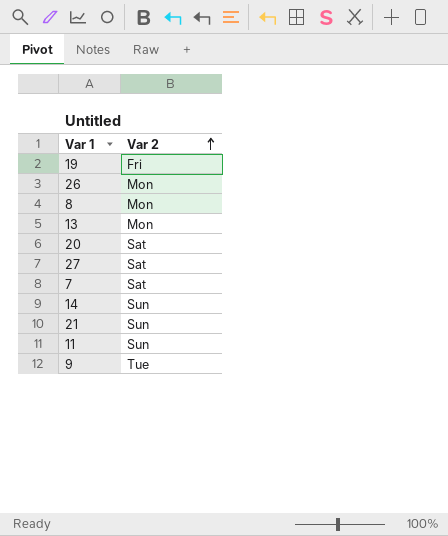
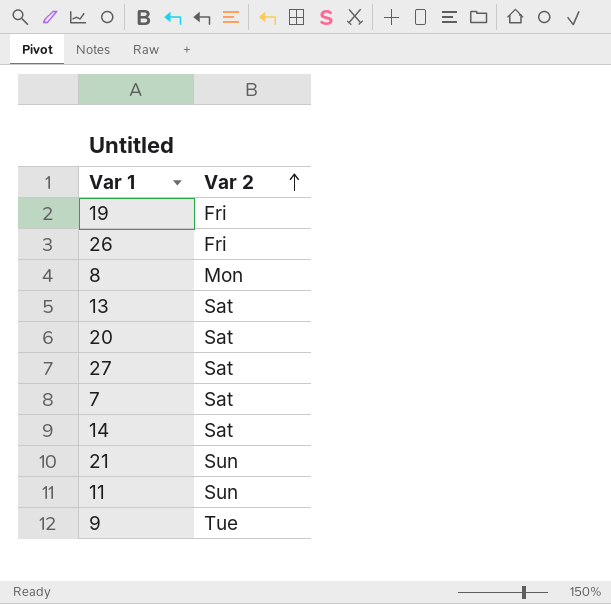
26 | Var 2: Mon -> Fri
13 | Var 2: Mon -> Sat
14 | Var 2: Sun -> Sat

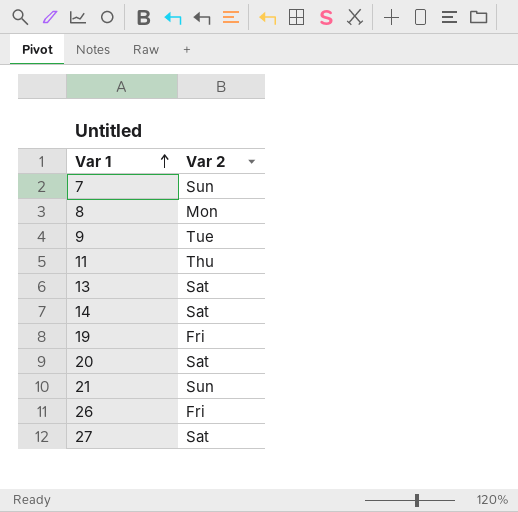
row order: Var 2 ascending -> Var 1 ascending
7 | Var 2: Sat -> Sun
11 | Var 2: Sun -> Thu

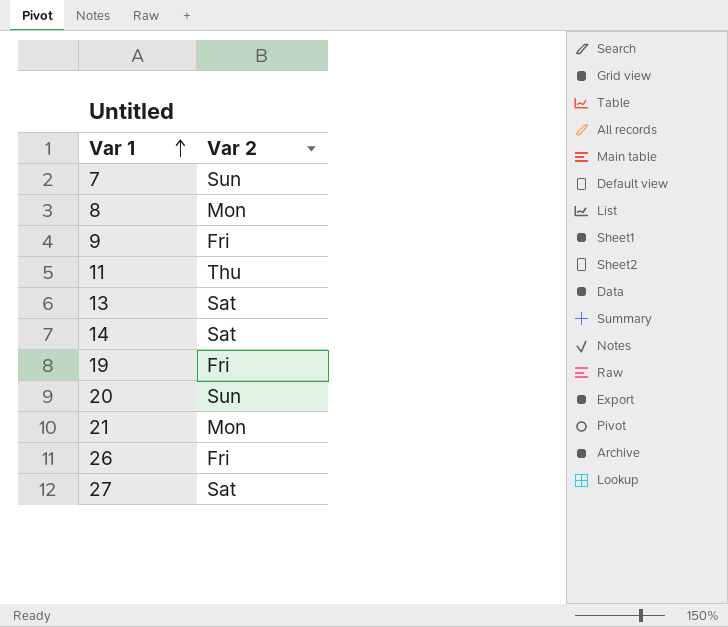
9 | Var 2: Tue -> Fri
20 | Var 2: Sat -> Sun
21 | Var 2: Sun -> Mon

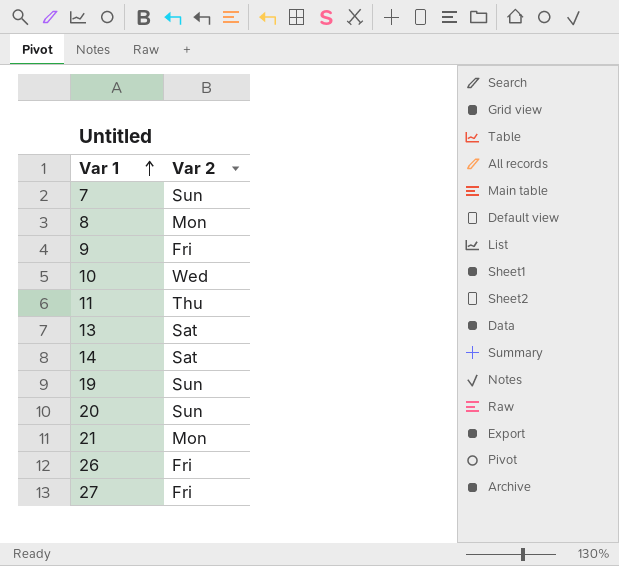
row 10: none -> Wed
19 | Var 2: Fri -> Sun
27 | Var 2: Sat -> Fri

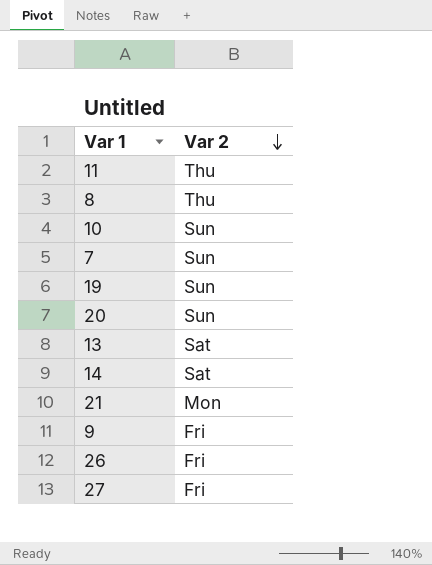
row order: Var 1 ascending -> Var 2 descending
8 | Var 2: Mon -> Thu
10 | Var 2: Wed -> Sun

